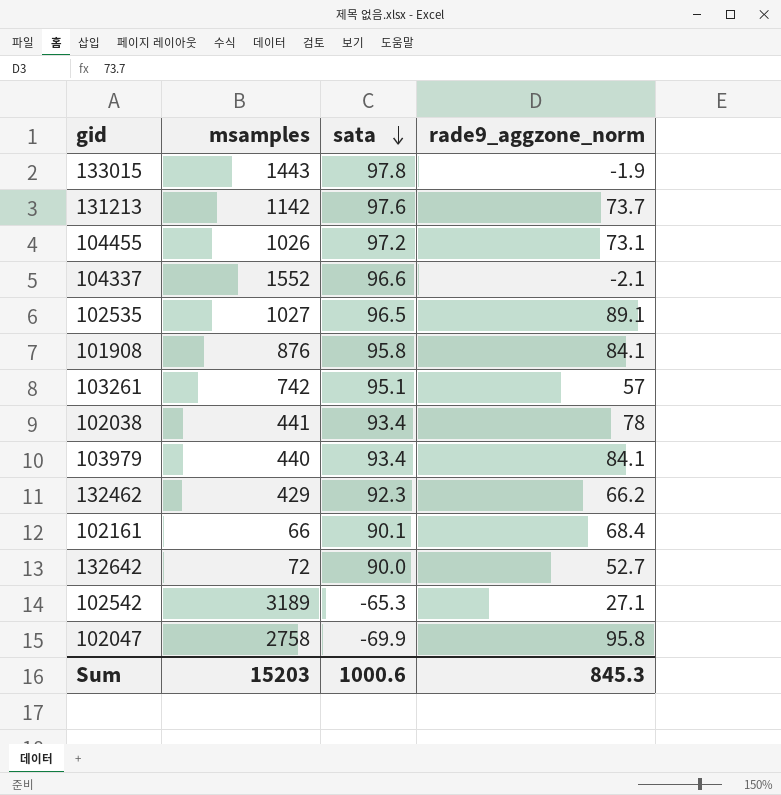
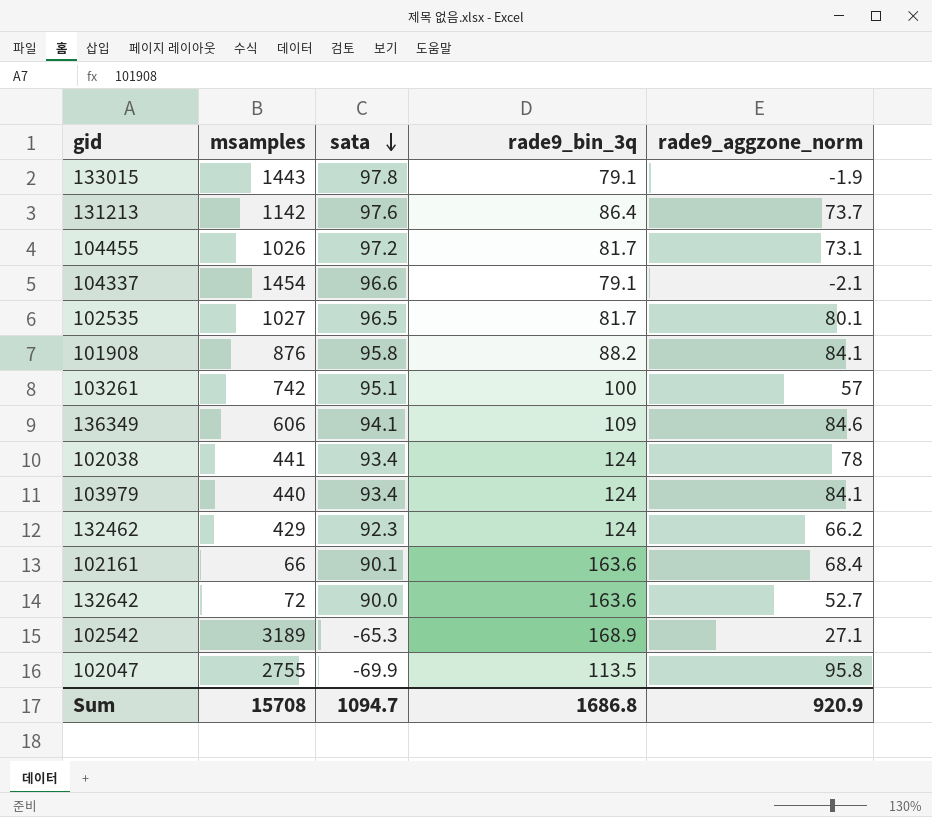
column rade9_bin_3q | position: none -> 4
104337 | msamples: 1552 -> 1454
102535 | rade9_aggzone_norm: 89.1 -> 80.1
row 136349: none -> 606 | 94.1 | 109 | 84.6
102047 | msamples: 2758 -> 2755
Sum | msamples: 15203 -> 15708
Sum | sata: 1000.6 -> 1094.7
Sum | rade9_aggzone_norm: 845.3 -> 920.9

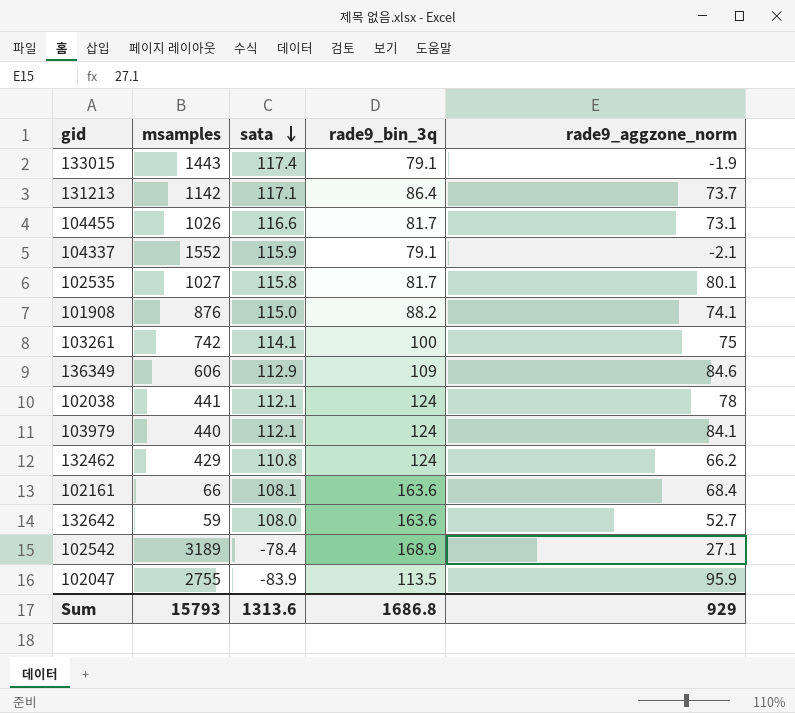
133015 | sata: 97.8 -> 117.4
131213 | sata: 97.6 -> 117.1
104455 | sata: 97.2 -> 116.6
104337 | msamples: 1454 -> 1552
104337 | sata: 96.6 -> 115.9
102535 | sata: 96.5 -> 115.8
101908 | sata: 95.8 -> 115.0
101908 | rade9_aggzone_norm: 84.1 -> 74.1
103261 | sata: 95.1 -> 114.1
103261 | rade9_aggzone_norm: 57 -> 75
136349 | sata: 94.1 -> 112.9
102038 | sata: 93.4 -> 112.1
103979 | sata: 93.4 -> 112.1
132462 | sata: 92.3 -> 110.8
102161 | sata: 90.1 -> 108.1
132642 | msamples: 72 -> 59
132642 | sata: 90.0 -> 108.0
102542 | sata: -65.3 -> -78.4
102047 | sata: -69.9 -> -83.9
102047 | rade9_aggzone_norm: 95.8 -> 95.9
Sum | msamples: 15708 -> 15793
Sum | sata: 1094.7 -> 1313.6
Sum | rade9_aggzone_norm: 920.9 -> 929

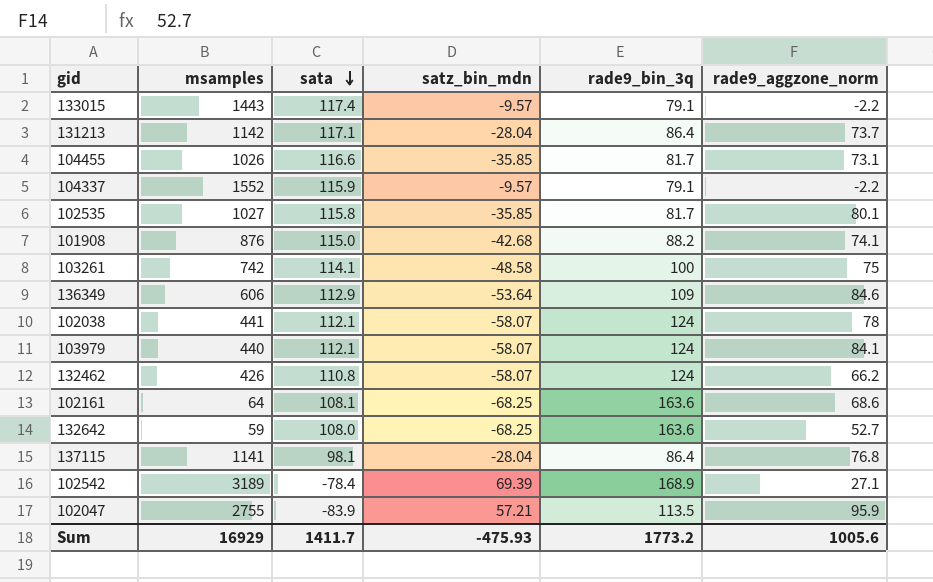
column satz_bin_mdn | position: none -> 4
133015 | rade9_aggzone_norm: -1.9 -> -2.2
104337 | rade9_aggzone_norm: -2.1 -> -2.2
132462 | msamples: 429 -> 426
102161 | msamples: 66 -> 64
102161 | rade9_aggzone_norm: 68.4 -> 68.6
row 137115: none -> 1141 | 98.1 | -28.04 | 86.4 | 76.8
Sum | msamples: 15793 -> 16929
Sum | sata: 1313.6 -> 1411.7
Sum | rade9_bin_3q: 1686.8 -> 1773.2
Sum | rade9_aggzone_norm: 929 -> 1005.6

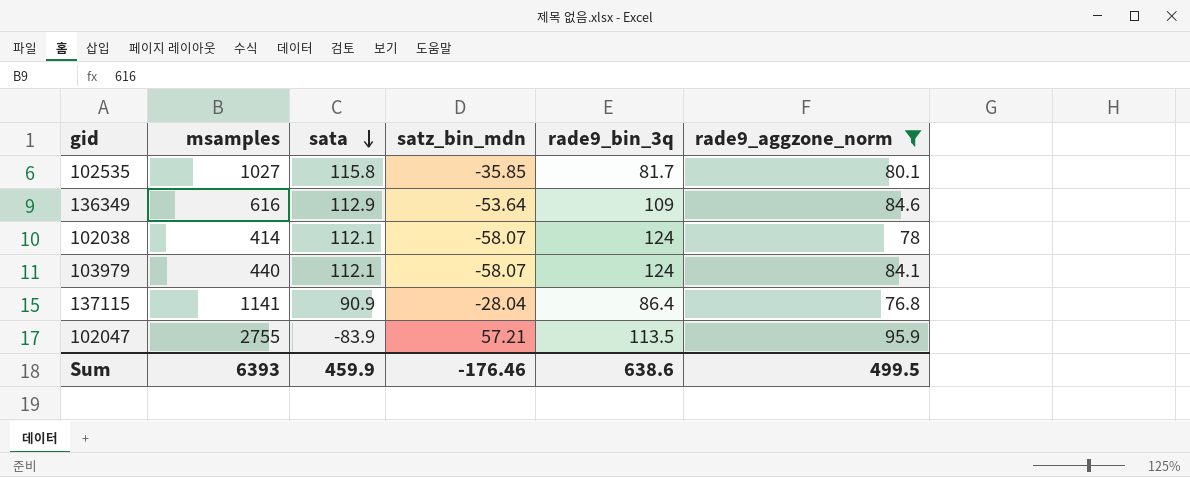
filter: none -> rade9_aggzone_norm >= 76.8
136349 | msamples: 606 -> 616
102038 | msamples: 441 -> 414
137115 | sata: 98.1 -> 90.9
Sum | msamples: 16929 -> 6393
Sum | sata: 1411.7 -> 459.9
Sum | satz_bin_mdn: -475.93 -> -176.46
Sum | rade9_bin_3q: 1773.2 -> 638.6
Sum | rade9_aggzone_norm: 1005.6 -> 499.5

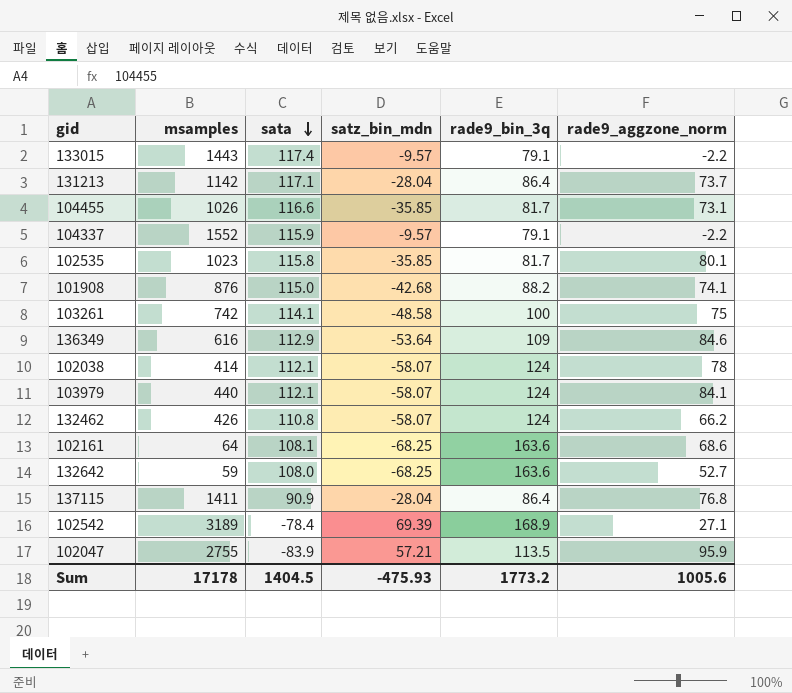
filter: rade9_aggzone_norm >= 76.8 -> none
102535 | msamples: 1027 -> 1023
137115 | msamples: 1141 -> 1411
Sum | msamples: 6393 -> 17178
Sum | sata: 459.9 -> 1404.5
Sum | satz_bin_mdn: -176.46 -> -475.93
Sum | rade9_bin_3q: 638.6 -> 1773.2
Sum | rade9_aggzone_norm: 499.5 -> 1005.6

